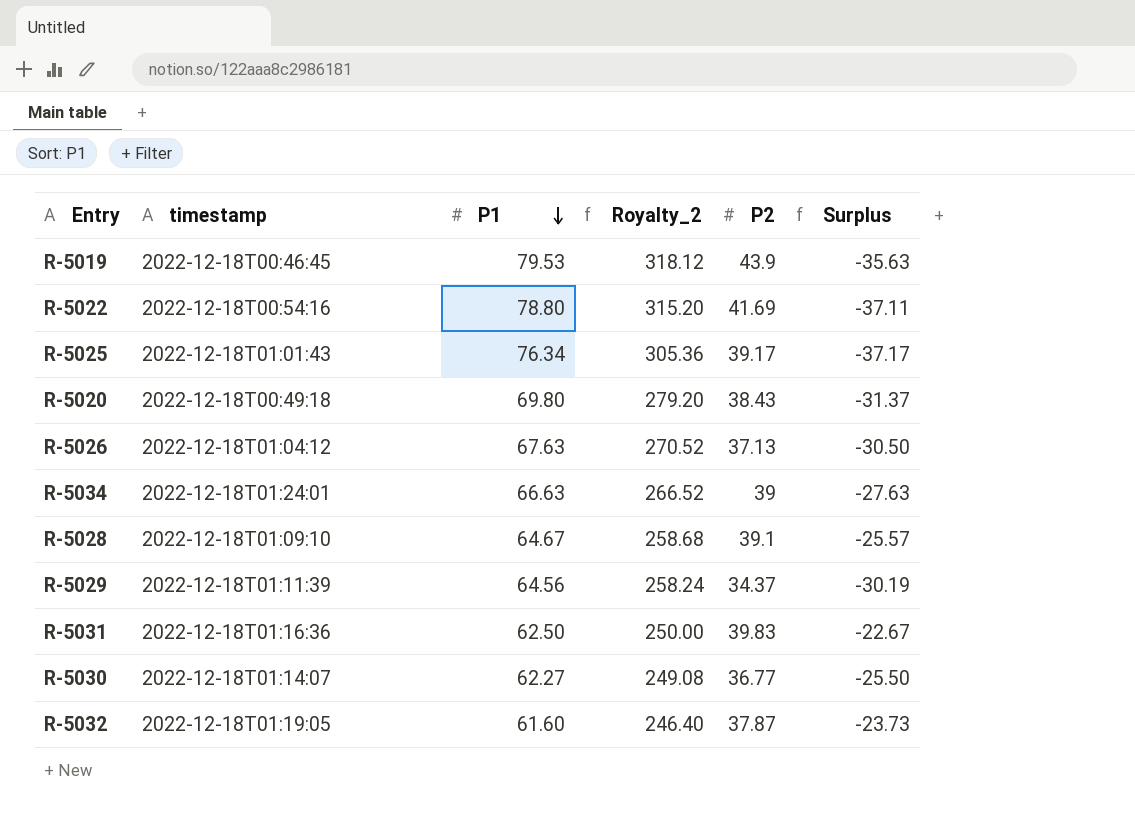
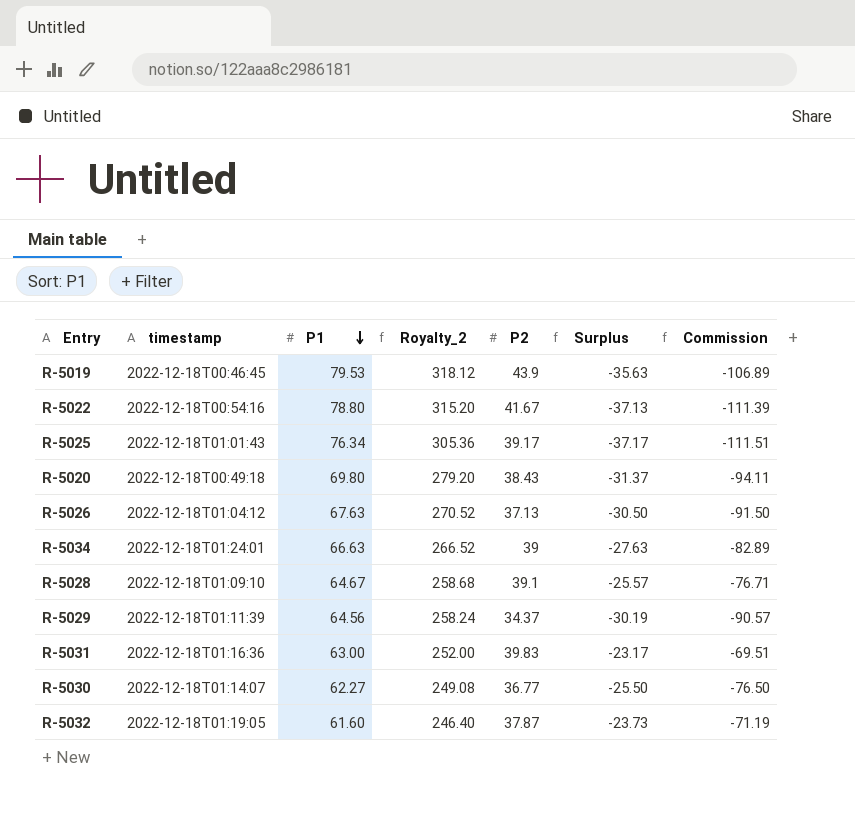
column Commission | formula: none -> [Surplus] * 3
R-5022 | P2: 41.69 -> 41.67
R-5022 | Surplus: -37.11 -> -37.13
R-5031 | P1: 62.50 -> 63.00
R-5031 | Royalty_2: 250.00 -> 252.00
R-5031 | Surplus: -22.67 -> -23.17

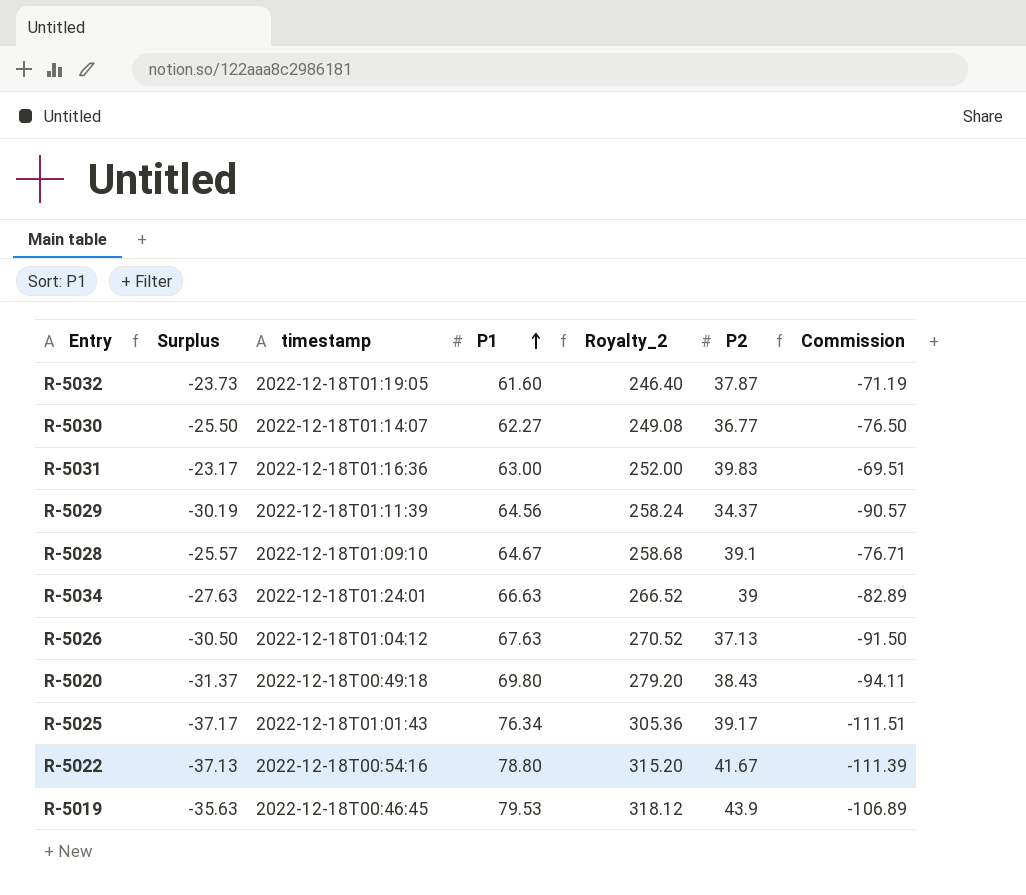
row order: P1 descending -> P1 ascending
column Surplus | position: 6 -> 2

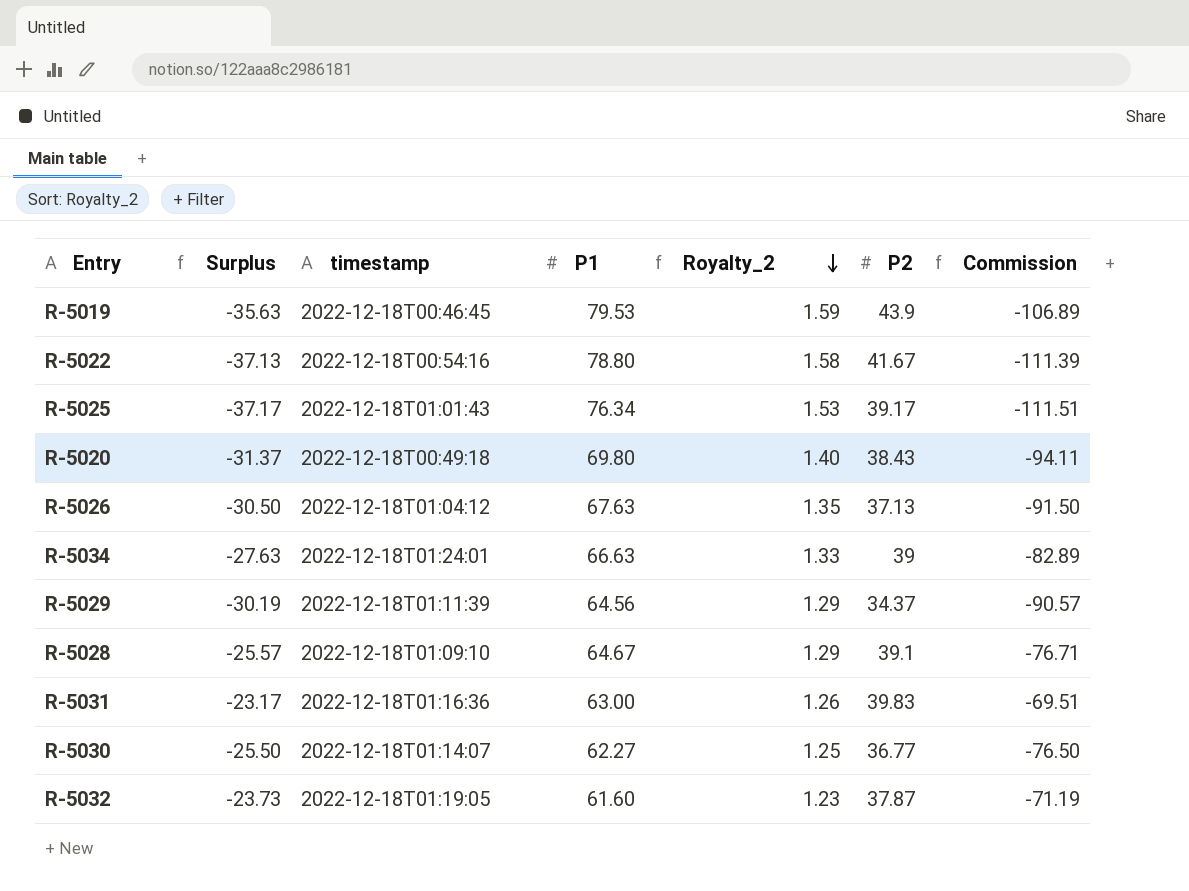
row order: P1 ascending -> Royalty_2 descending
column Royalty_2 | formula: [P1] * 4 -> [P1] * 0.02

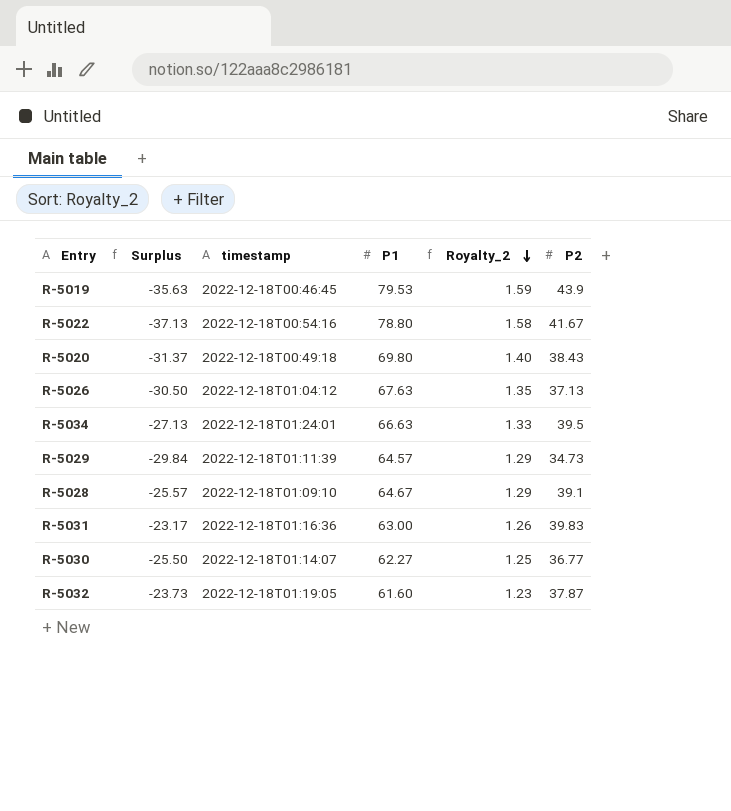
column Commission | formula: [Surplus] * 3 -> none
row R-5025: -37.17 | 2022-12-18T01:01:43 | 76.34 | 1.53 | 39.17 | -111.51 -> none
R-5034 | Surplus: -27.63 -> -27.13
R-5034 | P2: 39 -> 39.5
R-5029 | Surplus: -30.19 -> -29.84
R-5029 | P1: 64.56 -> 64.57
R-5029 | P2: 34.37 -> 34.73

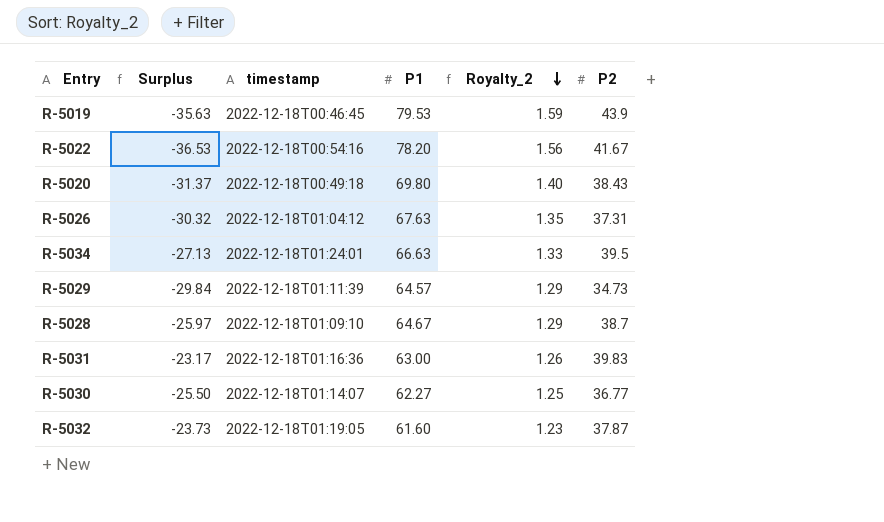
R-5022 | Surplus: -37.13 -> -36.53
R-5022 | P1: 78.80 -> 78.20
R-5022 | Royalty_2: 1.58 -> 1.56
R-5026 | Surplus: -30.50 -> -30.32
R-5026 | P2: 37.13 -> 37.31
R-5028 | Surplus: -25.57 -> -25.97
R-5028 | P2: 39.1 -> 38.7

